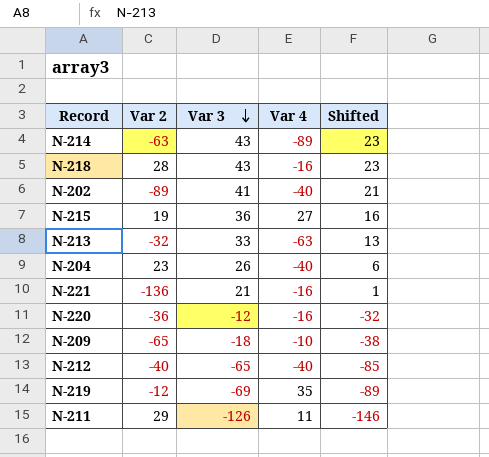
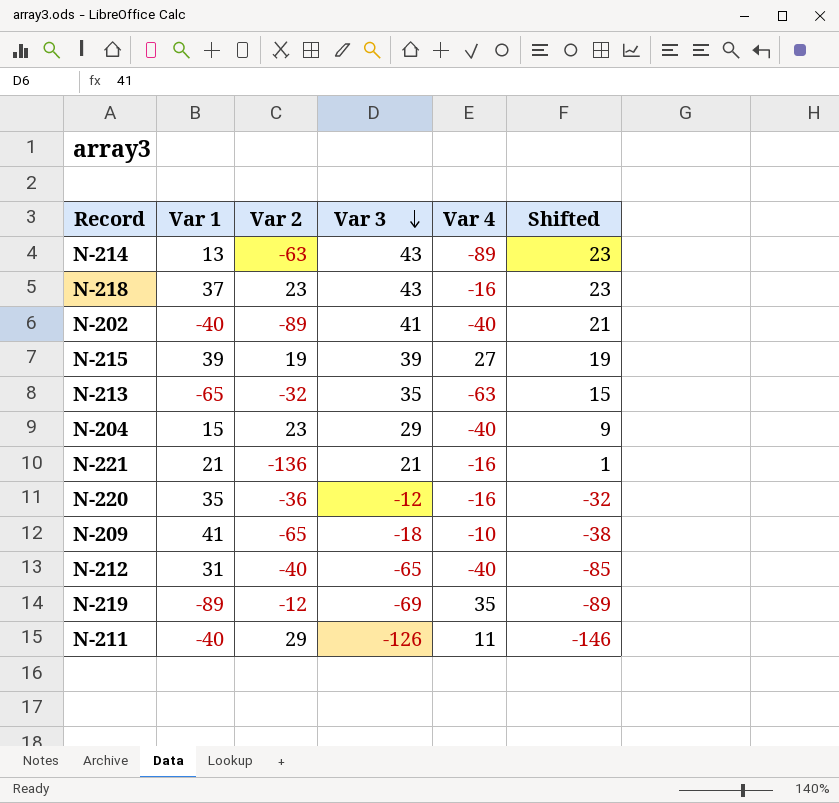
column Var 1 | position: none -> 2
N-218 | Var 2: 28 -> 23
N-215 | Var 3: 36 -> 39
N-215 | Shifted: 16 -> 19
N-213 | Var 3: 33 -> 35
N-213 | Shifted: 13 -> 15
N-204 | Var 3: 26 -> 29
N-204 | Shifted: 6 -> 9

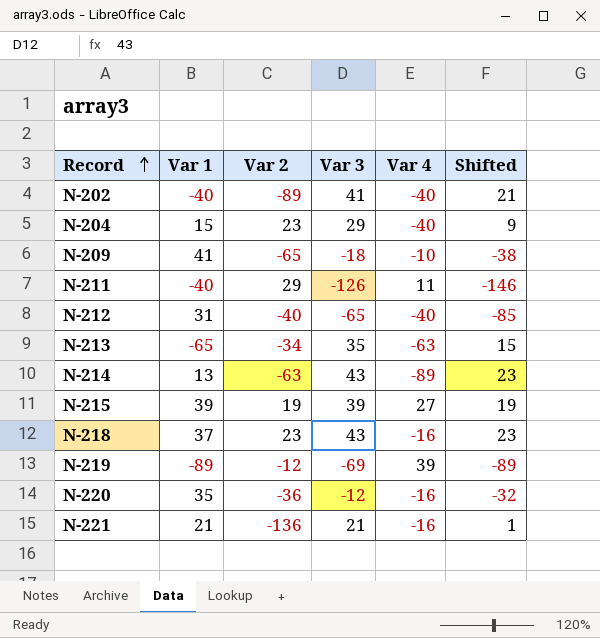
row order: Var 3 descending -> Record ascending
N-213 | Var 2: -32 -> -34
N-219 | Var 4: 35 -> 39

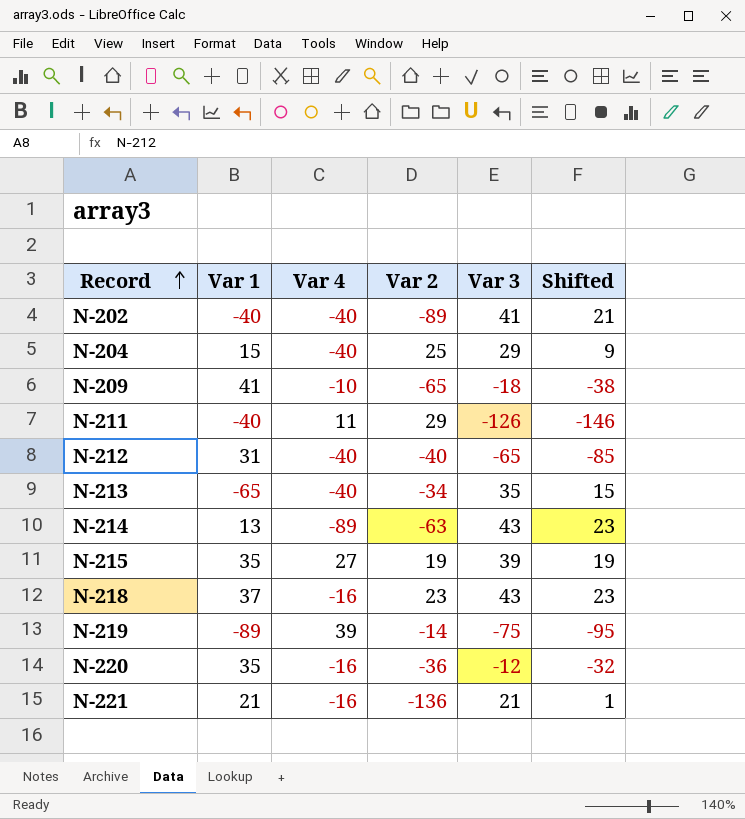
column Var 4 | position: 5 -> 3
N-204 | Var 2: 23 -> 25
N-213 | Var 4: -63 -> -40
N-215 | Var 1: 39 -> 35
N-219 | Var 2: -12 -> -14
N-219 | Var 3: -69 -> -75
N-219 | Shifted: -89 -> -95

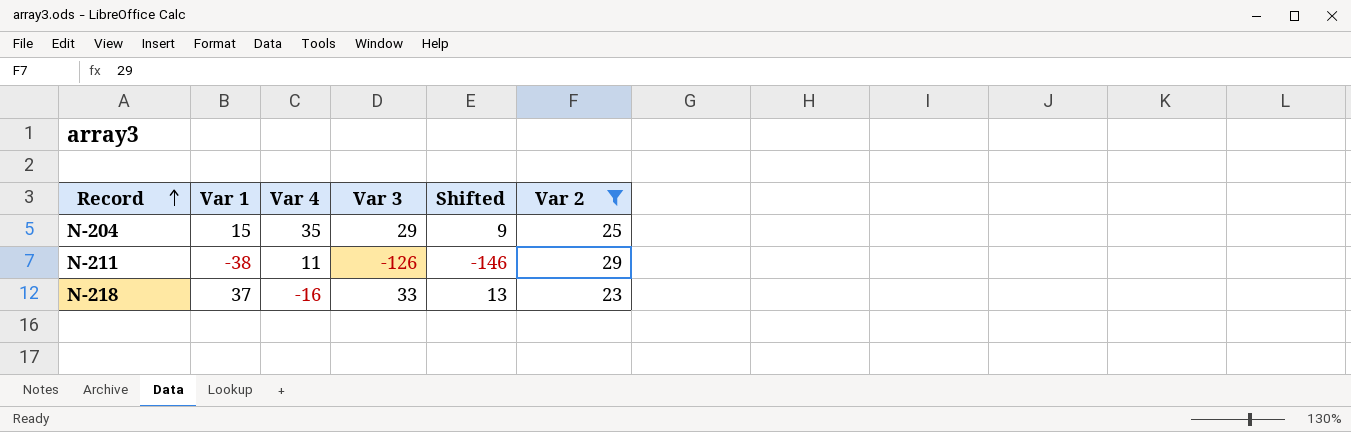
filter: none -> Var 2 >= 23
column Var 2 | position: 4 -> 6
N-204 | Var 4: -40 -> 35
N-211 | Var 1: -40 -> -38
N-218 | Var 3: 43 -> 33
N-218 | Shifted: 23 -> 13

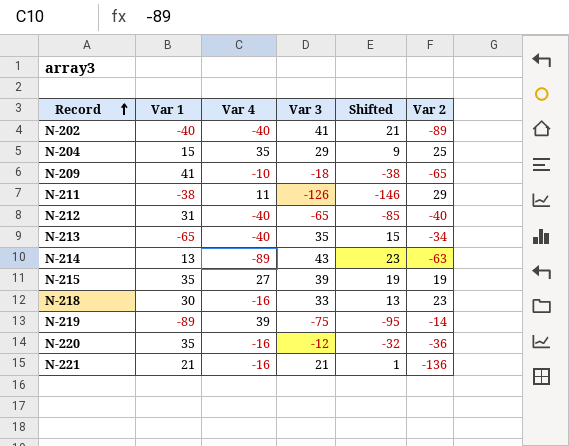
filter: Var 2 >= 23 -> none
N-218 | Var 1: 37 -> 30

